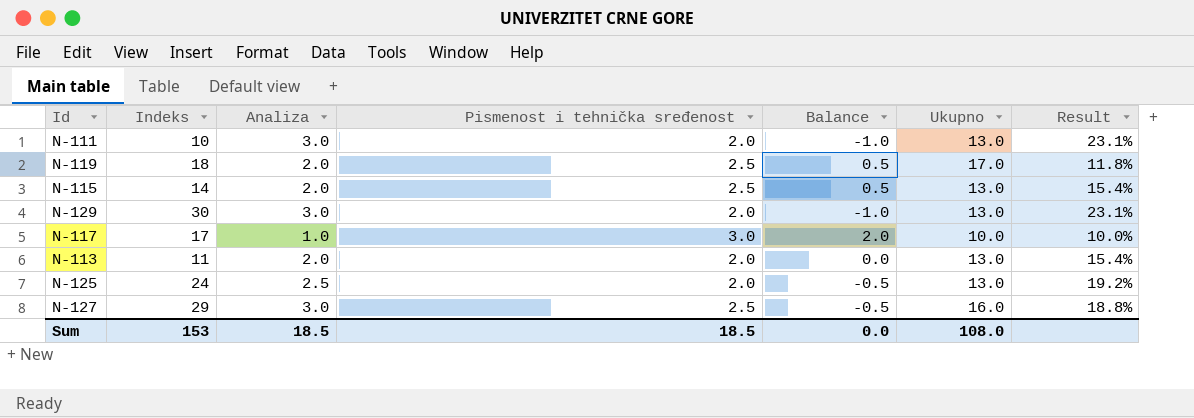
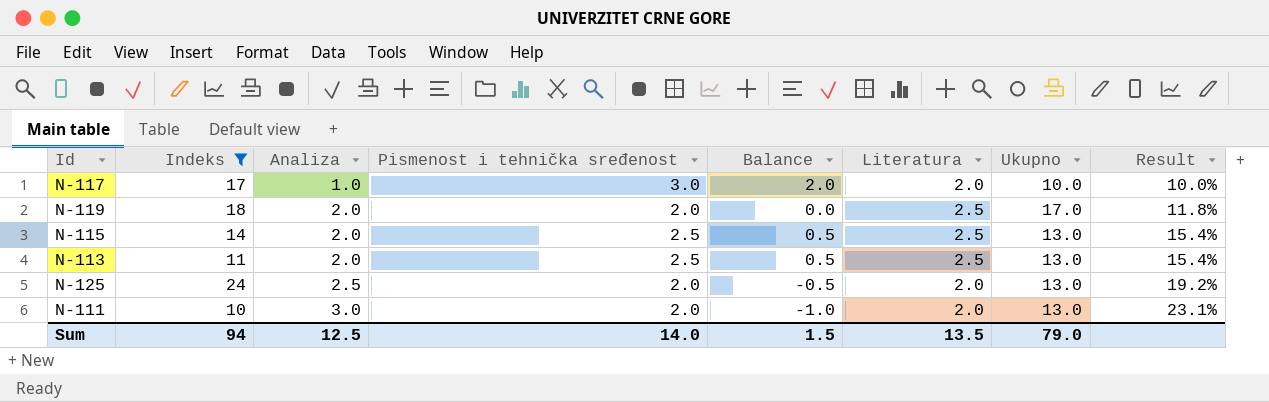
filter: none -> Indeks <= 24
row order: none -> Analiza ascending
column Literatura | position: none -> 6
N-119 | Pismenost i tehnička sređenost: 2.5 -> 2.0
N-119 | Balance: 0.5 -> 0.0
N-113 | Pismenost i tehnička sređenost: 2.0 -> 2.5
N-113 | Balance: 0.0 -> 0.5
Sum | Indeks: 153 -> 94
Sum | Analiza: 18.5 -> 12.5
Sum | Pismenost i tehnička sređenost: 18.5 -> 14.0
Sum | Balance: 0.0 -> 1.5
Sum | Ukupno: 108.0 -> 79.0

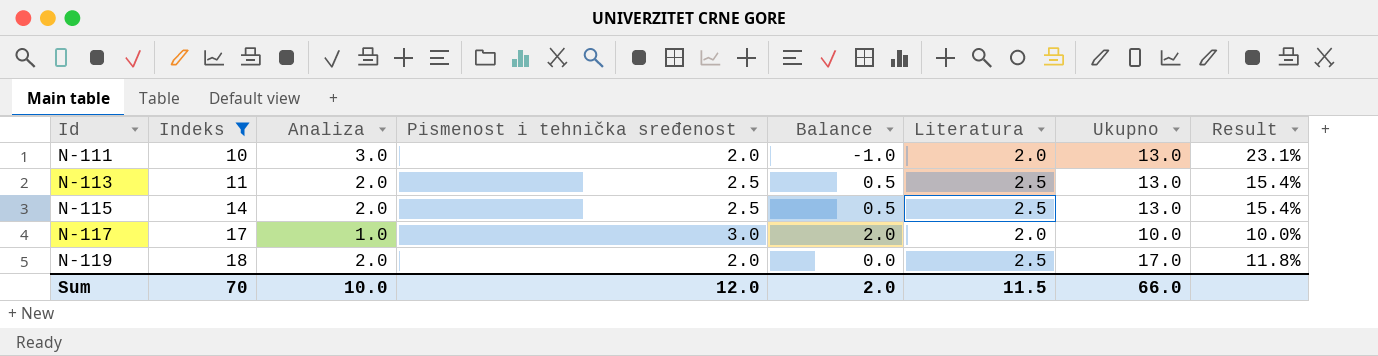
row order: Analiza ascending -> Id ascending
row N-125: 24 | 2.5 | 2.0 | -0.5 | 2.0 | 13.0 | 19.2% -> none
Sum | Indeks: 94 -> 70
Sum | Analiza: 12.5 -> 10.0
Sum | Pismenost i tehnička sređenost: 14.0 -> 12.0
Sum | Balance: 1.5 -> 2.0
Sum | Literatura: 13.5 -> 11.5
Sum | Ukupno: 79.0 -> 66.0

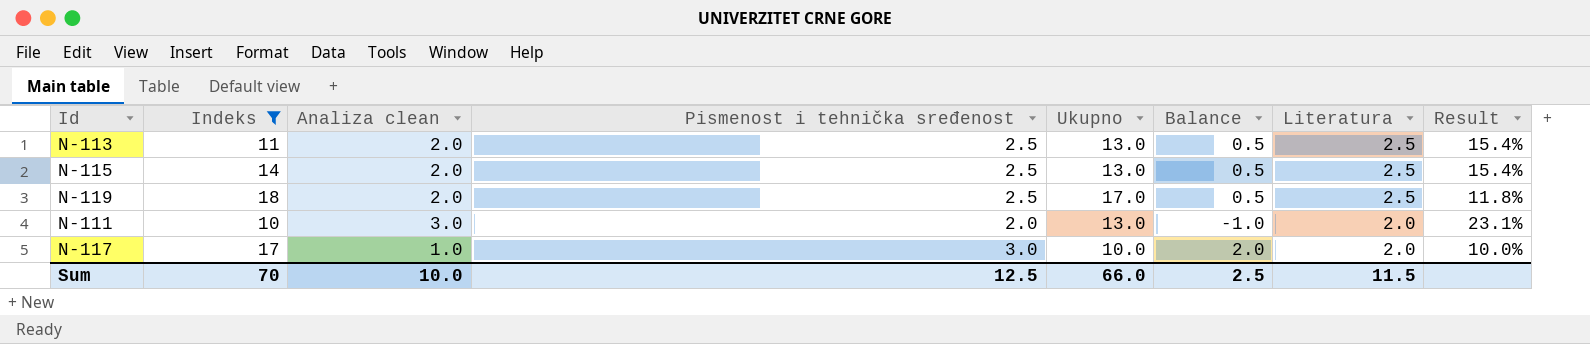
row order: Id ascending -> Literatura descending
column name: Analiza -> Analiza clean
column Ukupno | position: 7 -> 5
N-119 | Pismenost i tehnička sređenost: 2.0 -> 2.5
N-119 | Balance: 0.0 -> 0.5
Sum | Pismenost i tehnička sređenost: 12.0 -> 12.5
Sum | Balance: 2.0 -> 2.5

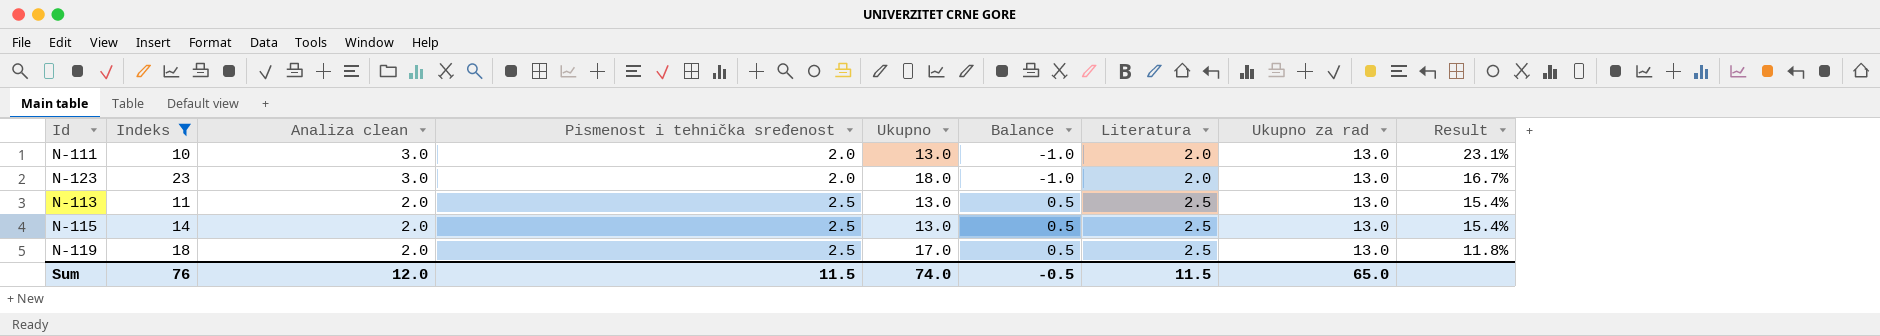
row order: Literatura descending -> Analiza clean descending
column Ukupno za rad | position: none -> 8
row N-117: 17 | 1.0 | 3.0 | 10.0 | 2.0 | 2.0 | 10.0% -> none
row N-123: none -> 23 | 3.0 | 2.0 | 18.0 | -1.0 | 2.0 | 13.0 | 16.7%
Sum | Indeks: 70 -> 76
Sum | Analiza clean: 10.0 -> 12.0
Sum | Pismenost i tehnička sređenost: 12.5 -> 11.5
Sum | Ukupno: 66.0 -> 74.0
Sum | Balance: 2.5 -> -0.5

